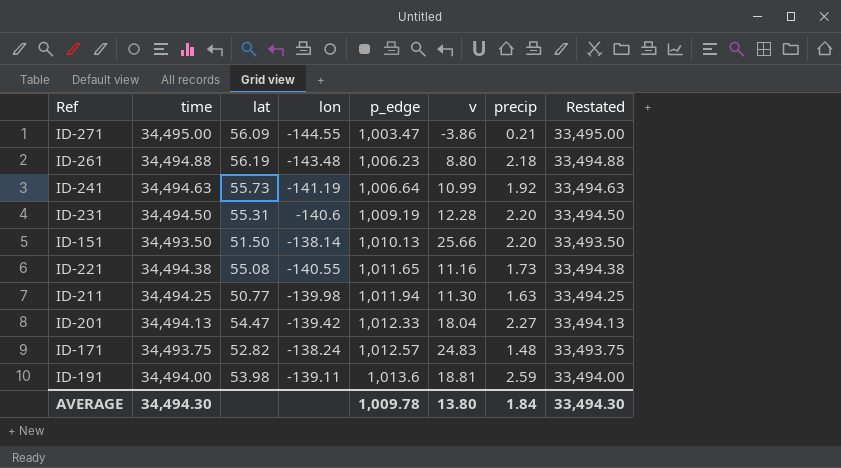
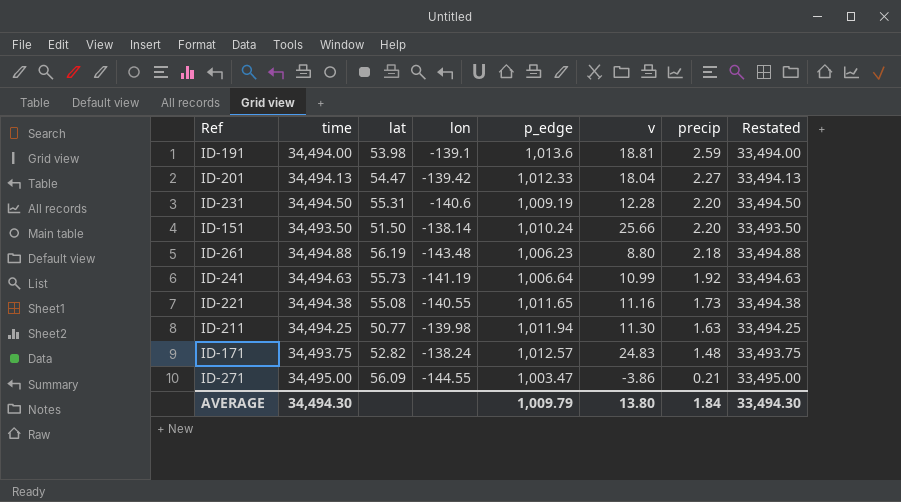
row order: p_edge ascending -> precip descending
ID-191 | lon: -139.11 -> -139.1
ID-151 | p_edge: 1,010.13 -> 1,010.24
AVERAGE | p_edge: 1,009.78 -> 1,009.79

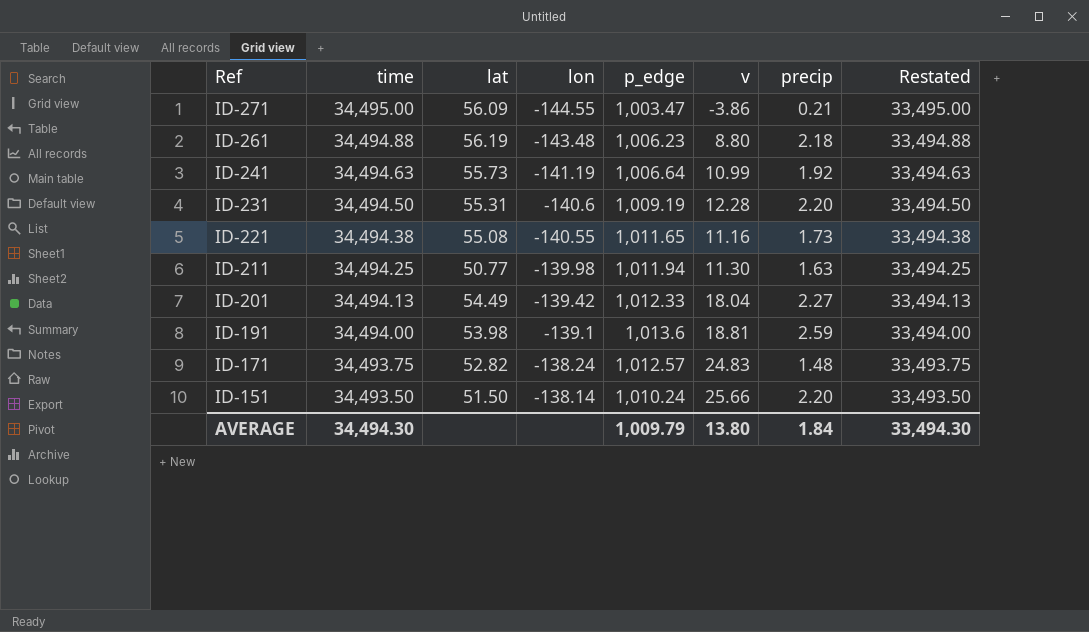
row order: precip descending -> Ref descending
ID-201 | lat: 54.47 -> 54.49

